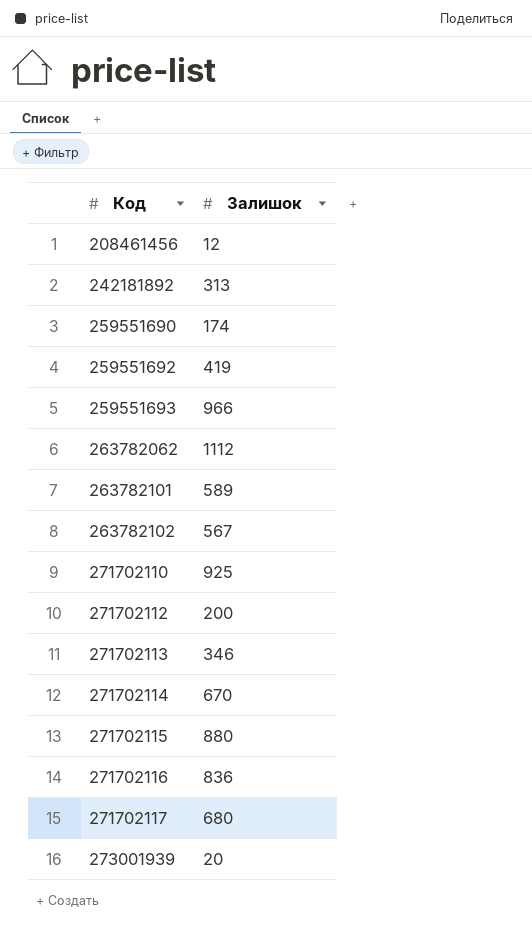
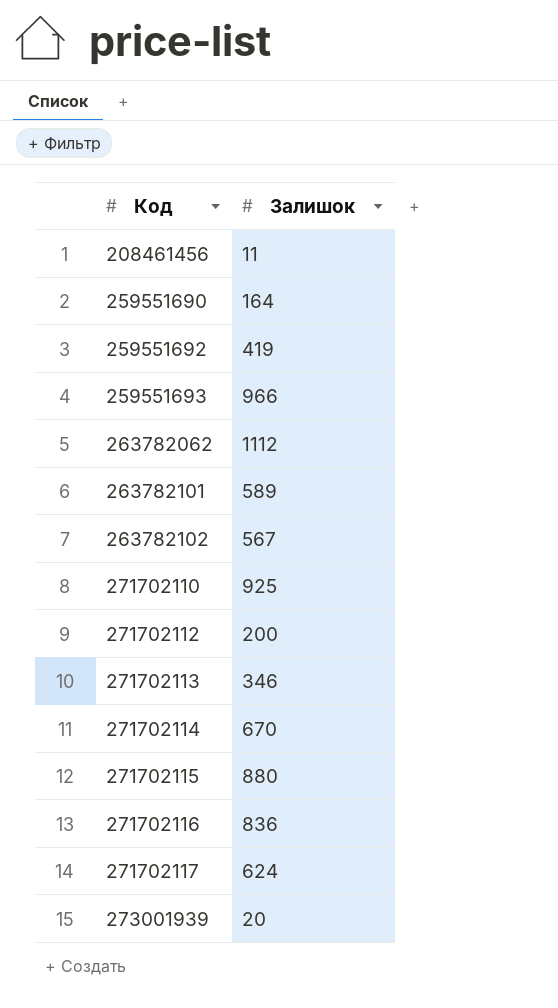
row 242181892: 313 -> none
208461456 | Залишок: 12 -> 11
259551690 | Залишок: 174 -> 164
271702117 | Залишок: 680 -> 624

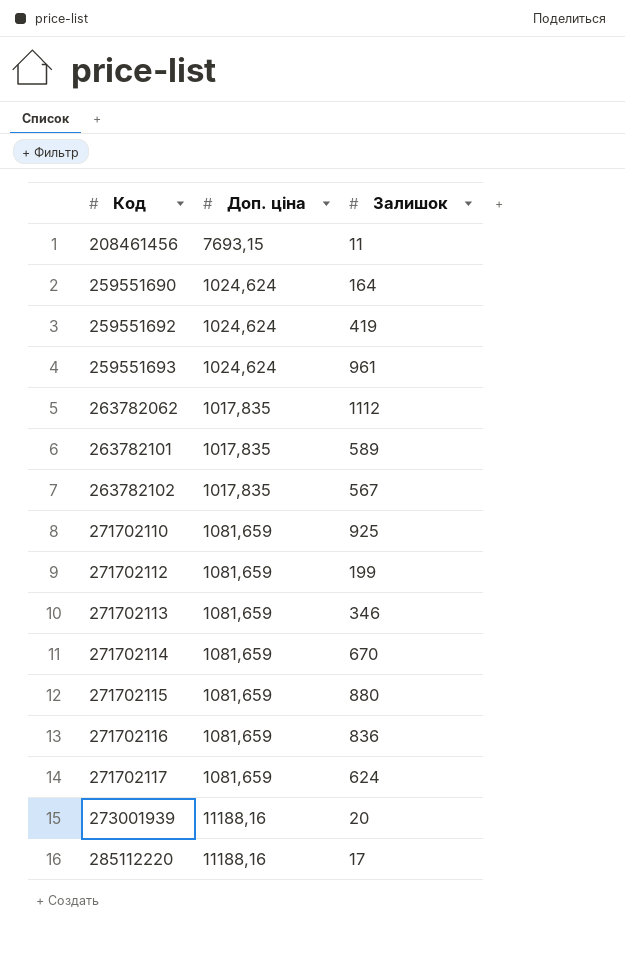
column Доп. ціна | position: none -> 2
259551693 | Залишок: 966 -> 961
271702112 | Залишок: 200 -> 199
row 285112220: none -> 11188,16 | 17

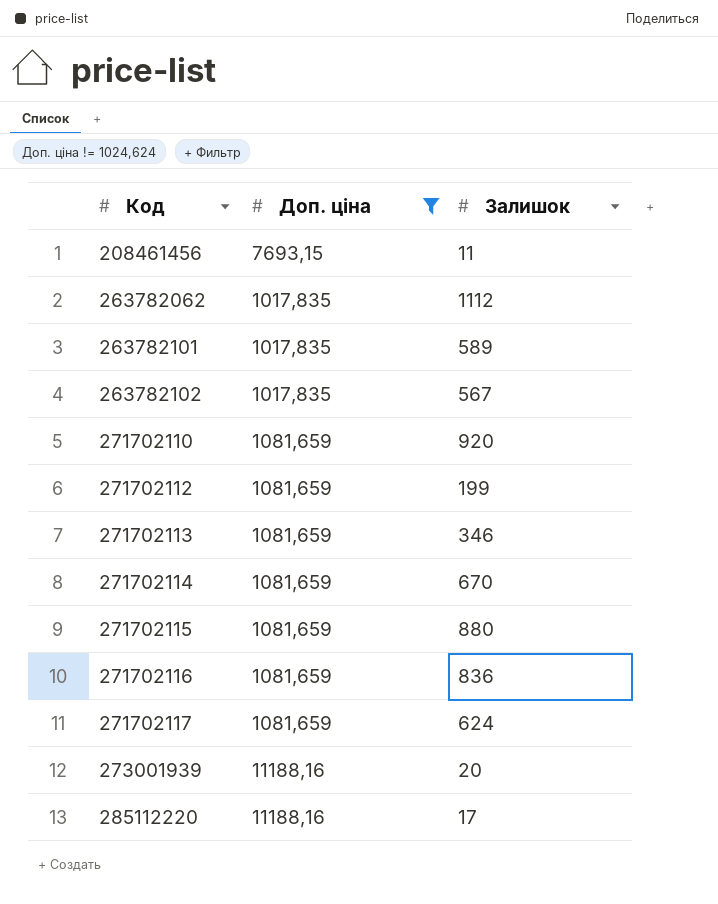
filter: none -> Доп. ціна != 1024,624
271702110 | Залишок: 925 -> 920

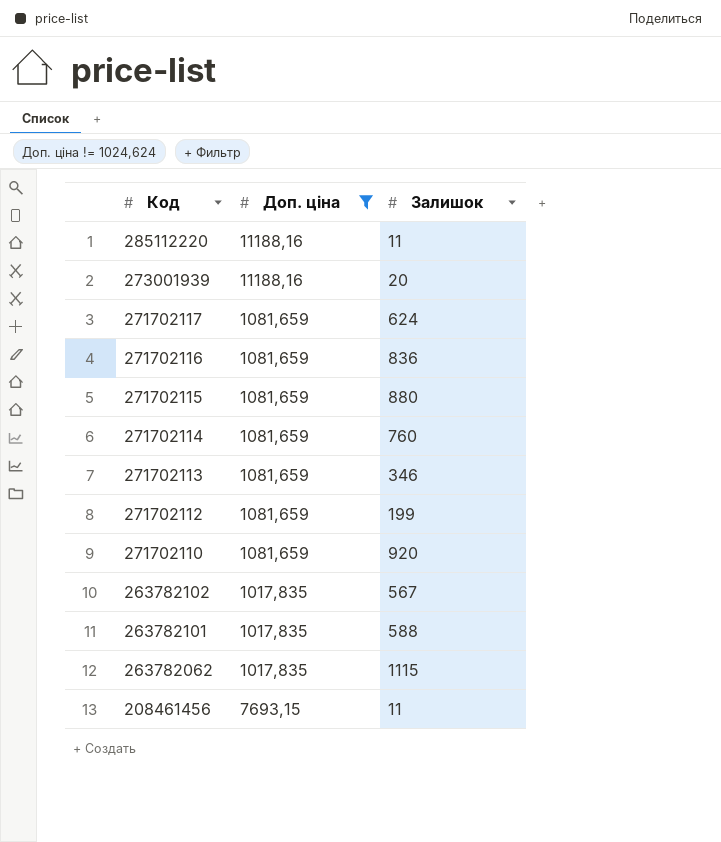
row order: Код ascending -> Код descending
285112220 | Залишок: 17 -> 11
271702114 | Залишок: 670 -> 760
263782101 | Залишок: 589 -> 588
263782062 | Залишок: 1112 -> 1115

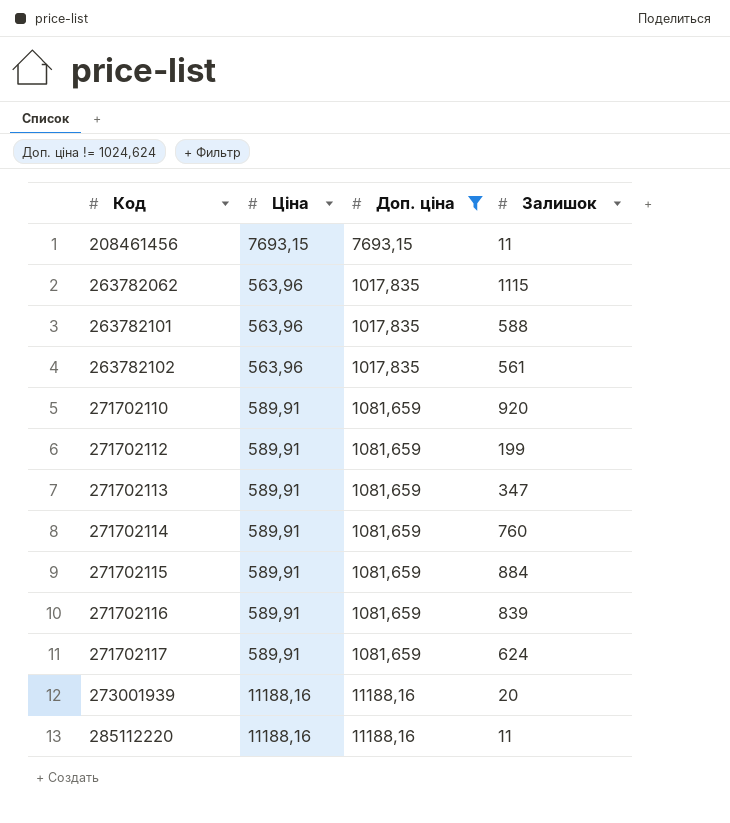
row order: Код descending -> Код ascending
column Ціна | position: none -> 2
263782102 | Залишок: 567 -> 561
271702113 | Залишок: 346 -> 347
271702115 | Залишок: 880 -> 884
271702116 | Залишок: 836 -> 839

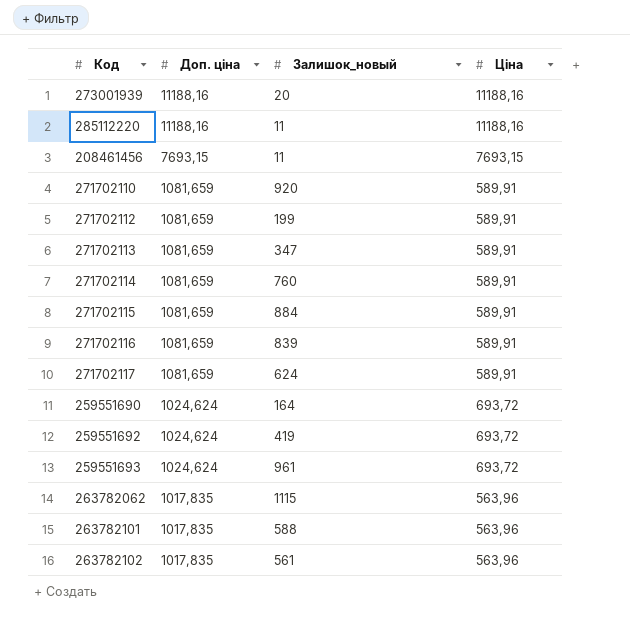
filter: Доп. ціна != 1024,624 -> none
row order: Код ascending -> Доп. ціна descending
column name: Залишок -> Залишок_новый
column Ціна | position: 2 -> 4

